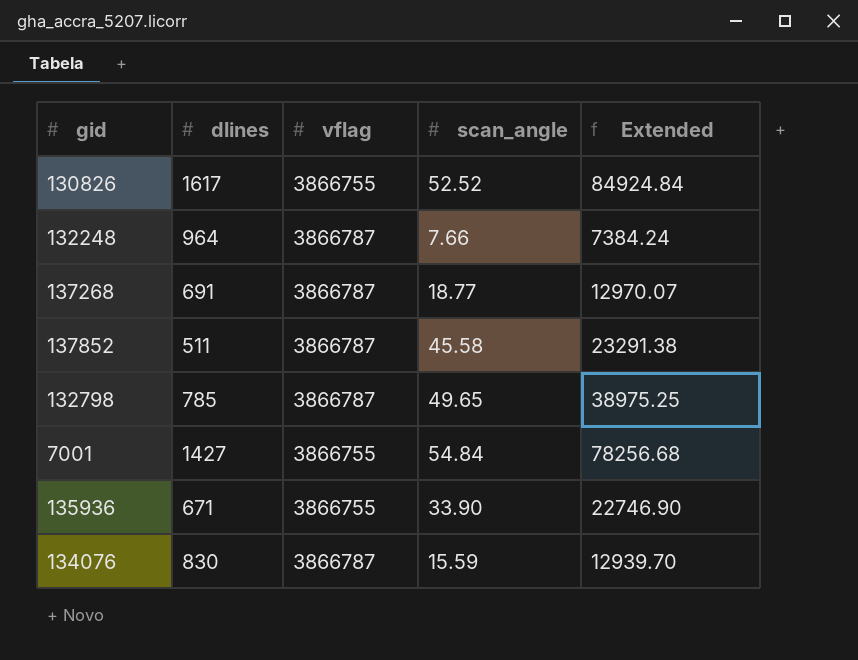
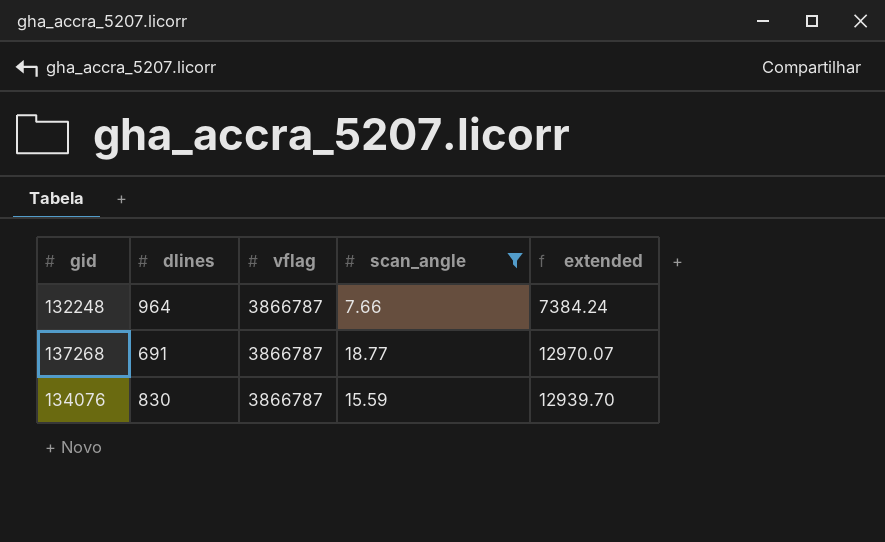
filter: none -> scan_angle <= 18.77
column name: Extended -> extended

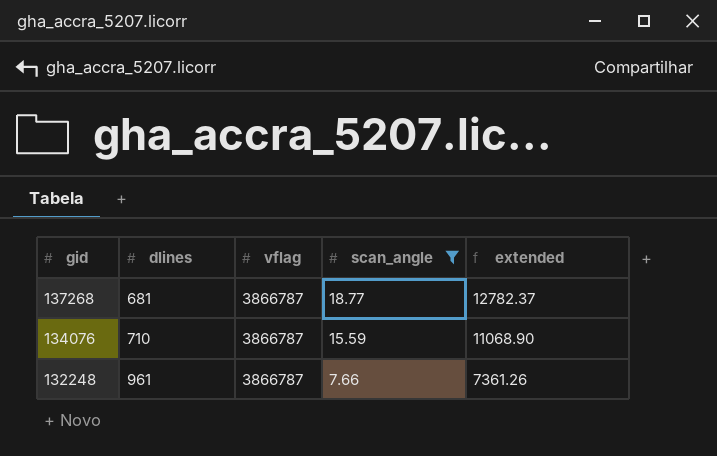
row order: none -> gid descending
137268 | dlines: 691 -> 681
137268 | extended: 12970.07 -> 12782.37
134076 | dlines: 830 -> 710
134076 | extended: 12939.70 -> 11068.90
132248 | dlines: 964 -> 961
132248 | extended: 7384.24 -> 7361.26

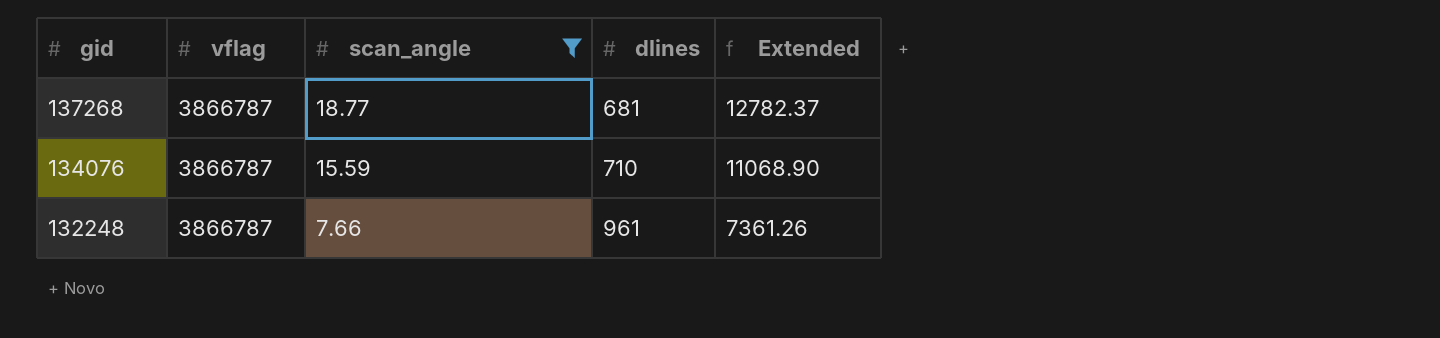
column dlines | position: 2 -> 4
column name: extended -> Extended

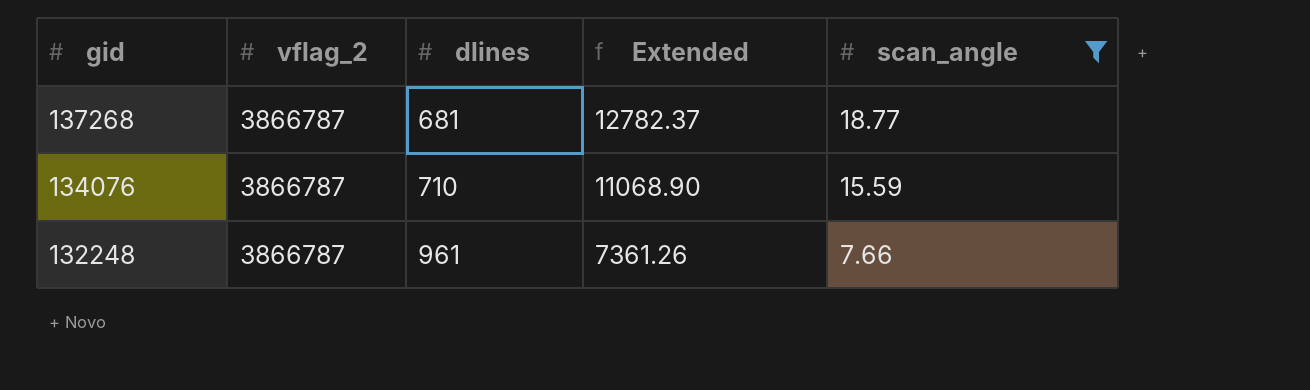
column name: vflag -> vflag_2
column scan_angle | position: 3 -> 5

